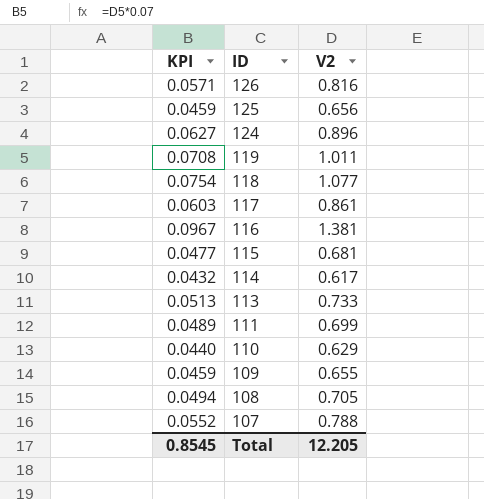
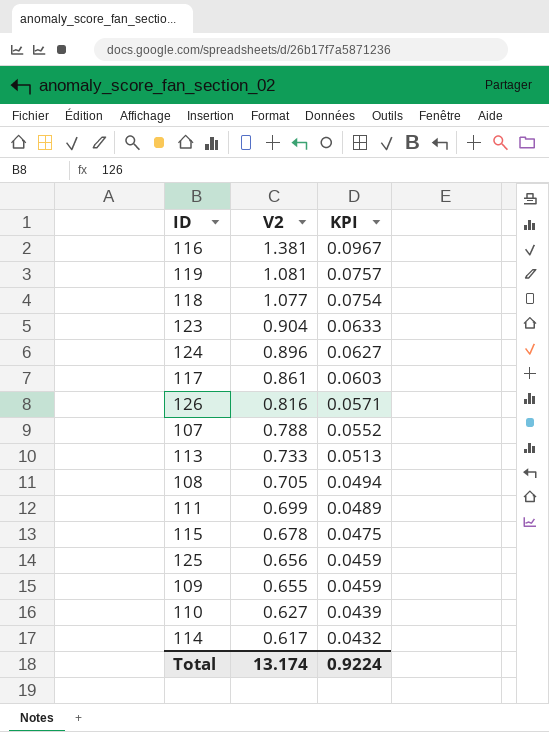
row order: ID descending -> V2 descending
column KPI | position: 1 -> 3
119 | V2: 1.011 -> 1.081
119 | KPI: 0.0708 -> 0.0757
row 123: none -> 0.904 | 0.0633
115 | V2: 0.681 -> 0.678
115 | KPI: 0.0477 -> 0.0475
110 | V2: 0.629 -> 0.627
110 | KPI: 0.0440 -> 0.0439
Total | V2: 12.205 -> 13.174
Total | KPI: 0.8545 -> 0.9224

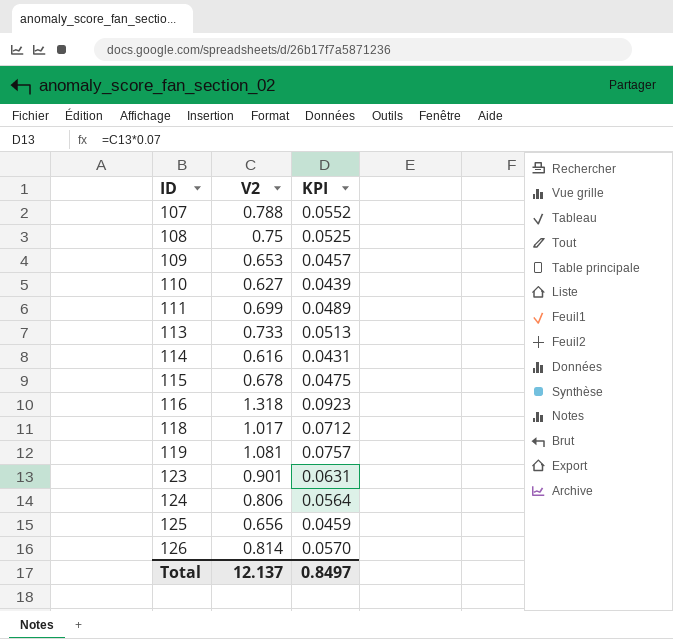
row order: V2 descending -> ID ascending
row 117: 0.861 | 0.0603 -> none
108 | V2: 0.705 -> 0.75
108 | KPI: 0.0494 -> 0.0525
109 | V2: 0.655 -> 0.653
109 | KPI: 0.0459 -> 0.0457
114 | V2: 0.617 -> 0.616
114 | KPI: 0.0432 -> 0.0431
116 | V2: 1.381 -> 1.318
116 | KPI: 0.0967 -> 0.0923
118 | V2: 1.077 -> 1.017
118 | KPI: 0.0754 -> 0.0712
123 | V2: 0.904 -> 0.901
123 | KPI: 0.0633 -> 0.0631
124 | V2: 0.896 -> 0.806
124 | KPI: 0.0627 -> 0.0564
126 | V2: 0.816 -> 0.814
126 | KPI: 0.0571 -> 0.0570
Total | V2: 13.174 -> 12.137
Total | KPI: 0.9224 -> 0.8497

